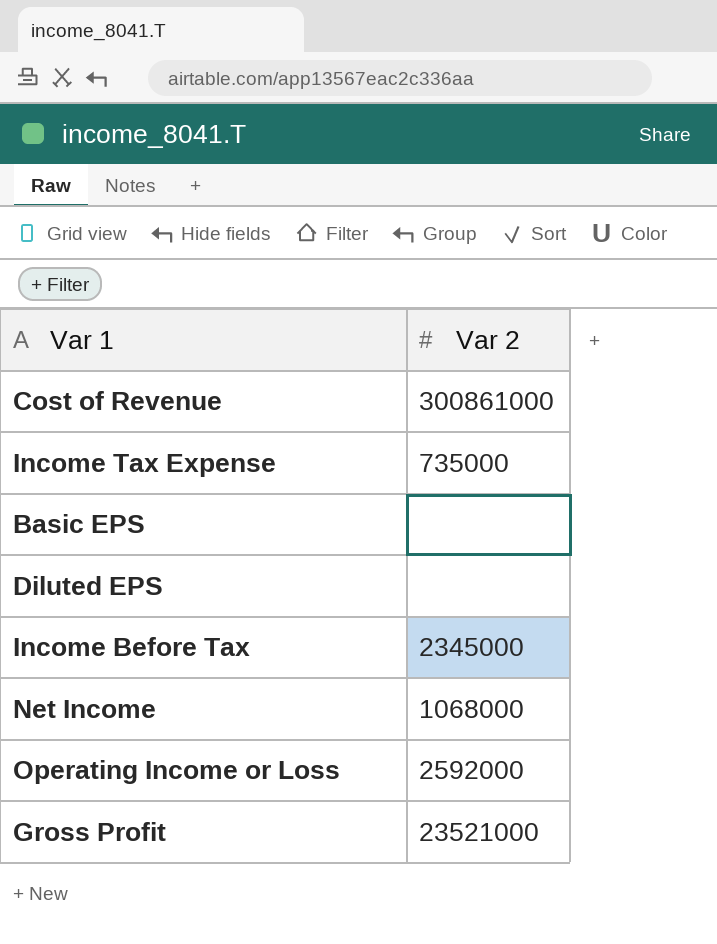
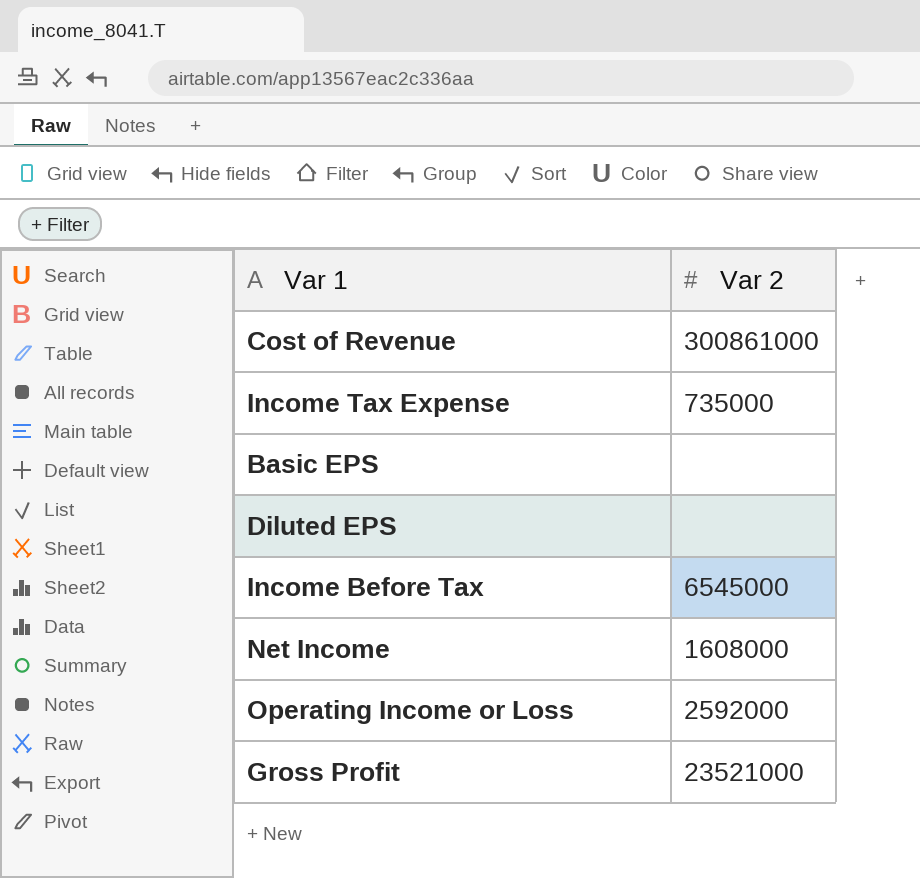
Income Before Tax | Var 2: 2345000 -> 6545000
Net Income | Var 2: 1068000 -> 1608000

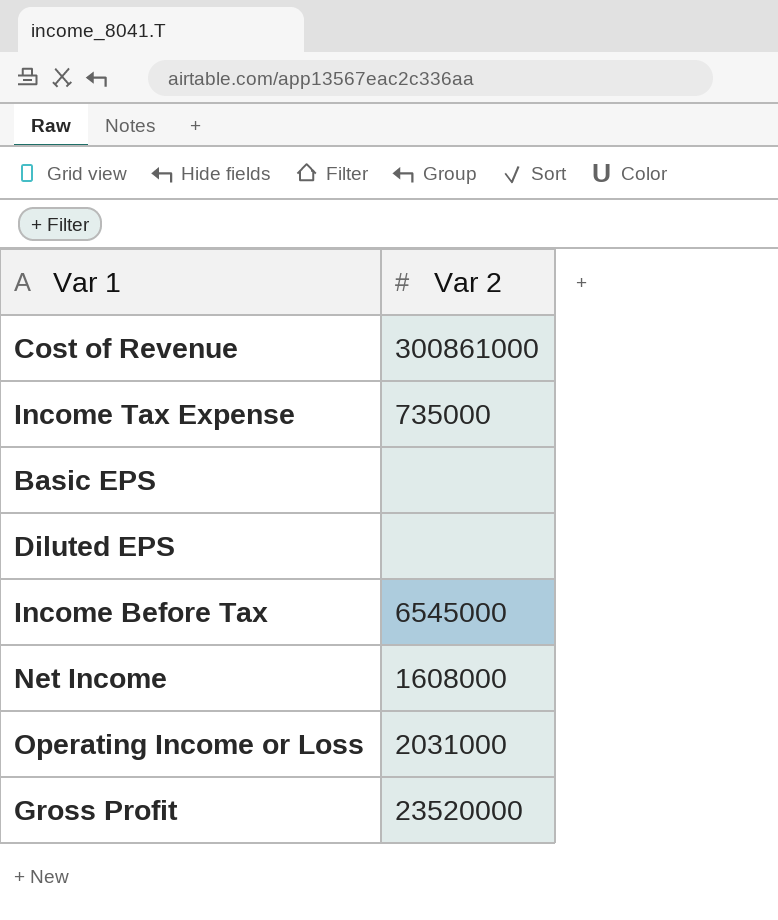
Operating Income or Loss | Var 2: 2592000 -> 2031000
Gross Profit | Var 2: 23521000 -> 23520000

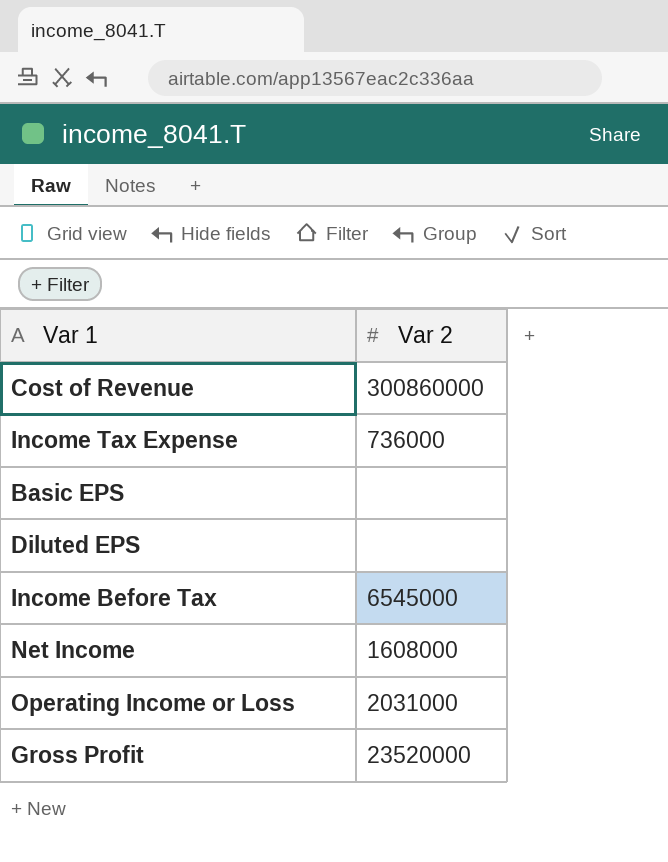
Cost of Revenue | Var 2: 300861000 -> 300860000
Income Tax Expense | Var 2: 735000 -> 736000

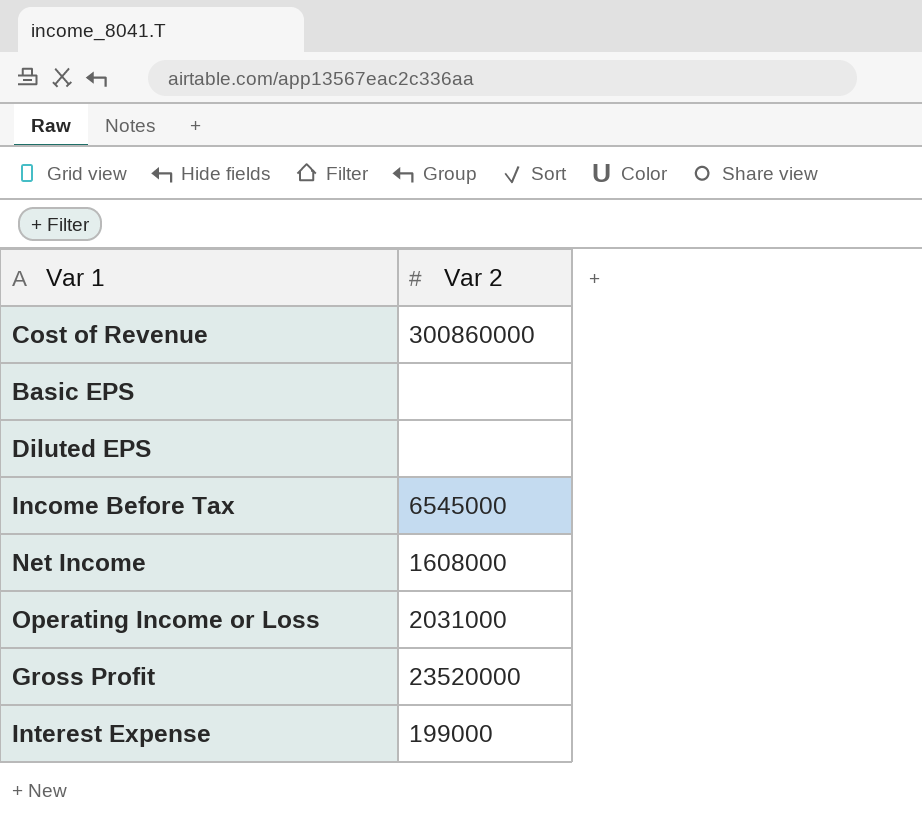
row Income Tax Expense: 736000 -> none
row Interest Expense: none -> 199000

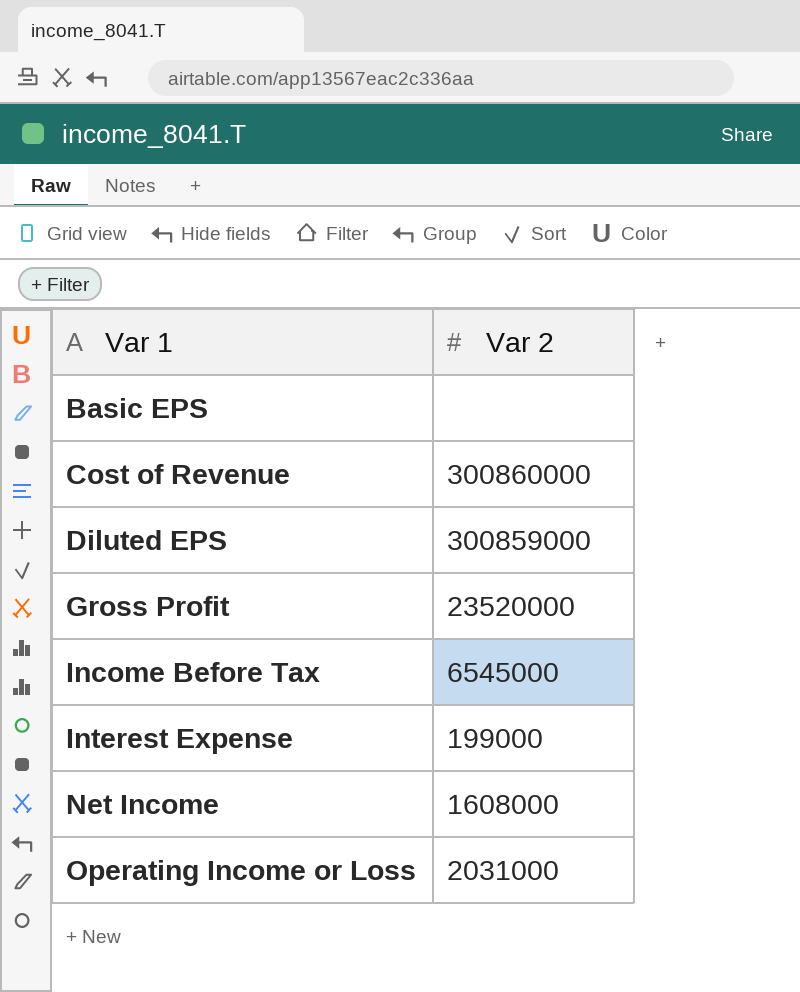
row order: none -> Var 1 ascending
Diluted EPS | Var 2: none -> 300859000

